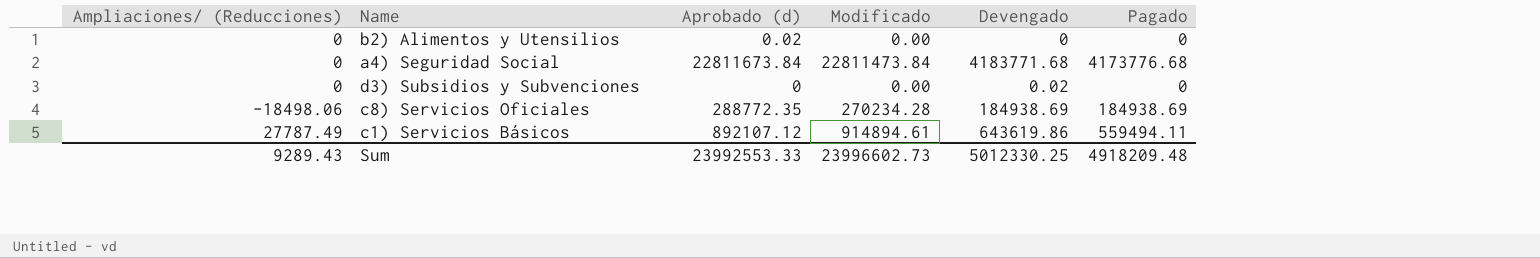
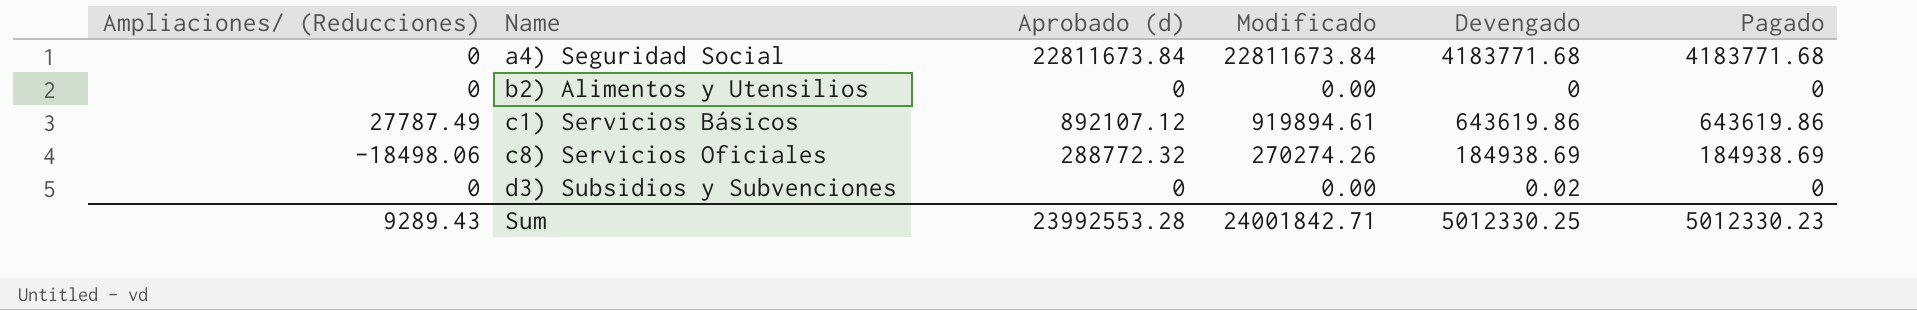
row order: none -> Name ascending
a4) Seguridad Social | Modificado: 22811473.84 -> 22811673.84
a4) Seguridad Social | Pagado: 4173776.68 -> 4183771.68
b2) Alimentos y Utensilios | Aprobado (d): 0.02 -> 0
c1) Servicios Básicos | Modificado: 914894.61 -> 919894.61
c1) Servicios Básicos | Pagado: 559494.11 -> 643619.86
c8) Servicios Oficiales | Aprobado (d): 288772.35 -> 288772.32
c8) Servicios Oficiales | Modificado: 270234.28 -> 270274.26
Sum | Aprobado (d): 23992553.33 -> 23992553.28
Sum | Modificado: 23996602.73 -> 24001842.71
Sum | Pagado: 4918209.48 -> 5012330.23

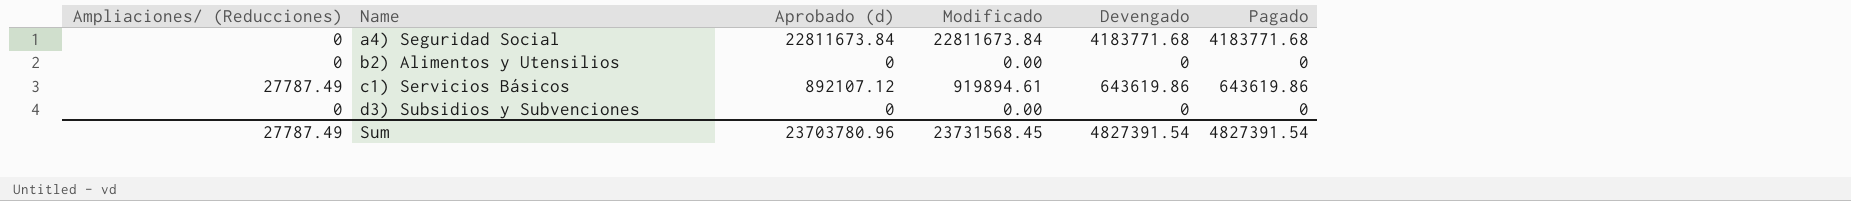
row c8) Servicios Oficiales: -18498.06 | 288772.32 | 270274.26 | 184938.69 | 184938.69 -> none
d3) Subsidios y Subvenciones | Devengado: 0.02 -> 0
Sum | Ampliaciones/ (Reducciones): 9289.43 -> 27787.49
Sum | Aprobado (d): 23992553.28 -> 23703780.96
Sum | Modificado: 24001842.71 -> 23731568.45
Sum | Devengado: 5012330.25 -> 4827391.54
Sum | Pagado: 5012330.23 -> 4827391.54

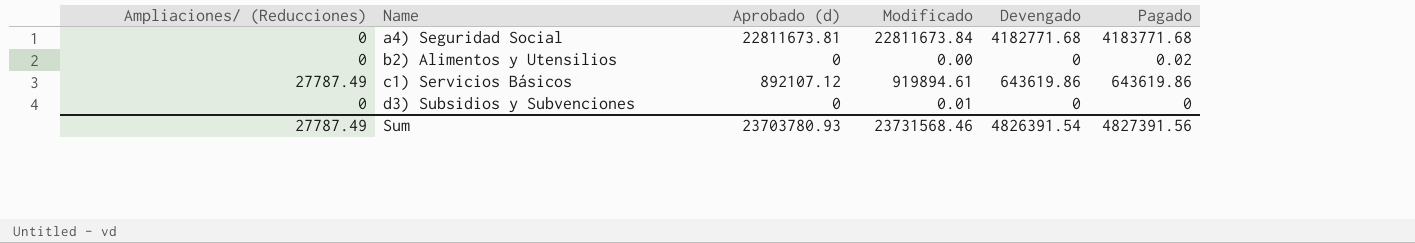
a4) Seguridad Social | Aprobado (d): 22811673.84 -> 22811673.81
a4) Seguridad Social | Devengado: 4183771.68 -> 4182771.68
b2) Alimentos y Utensilios | Pagado: 0 -> 0.02
d3) Subsidios y Subvenciones | Modificado: 0.00 -> 0.01
Sum | Aprobado (d): 23703780.96 -> 23703780.93
Sum | Modificado: 23731568.45 -> 23731568.46
Sum | Devengado: 4827391.54 -> 4826391.54
Sum | Pagado: 4827391.54 -> 4827391.56

